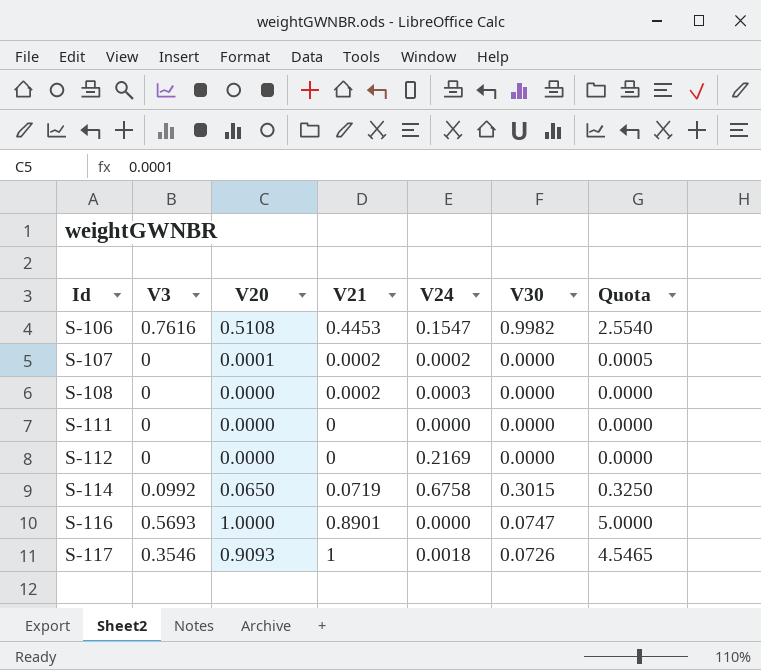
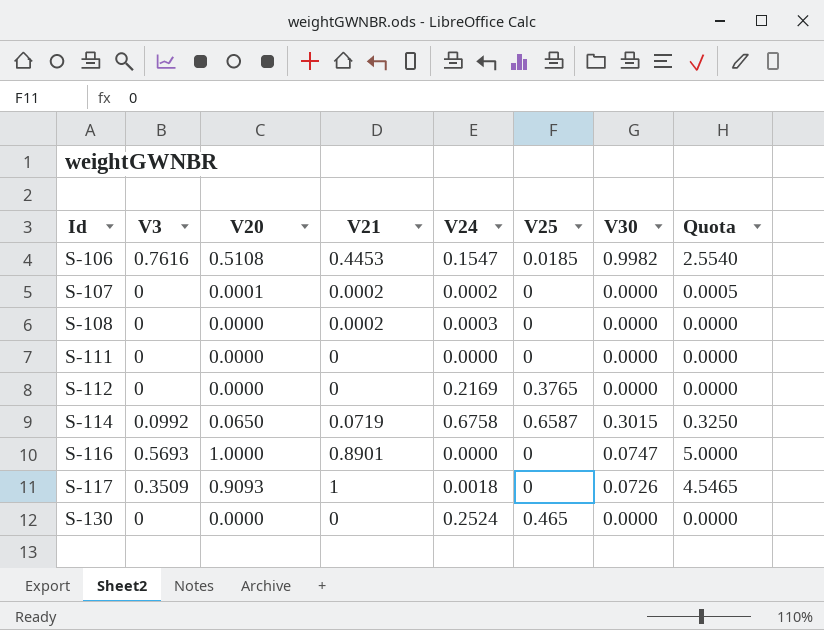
column V25 | position: none -> 6
S-117 | V3: 0.3546 -> 0.3509
row S-130: none -> 0 | 0.0000 | 0 | 0.2524 | 0.465 | 0.0000 | 0.0000

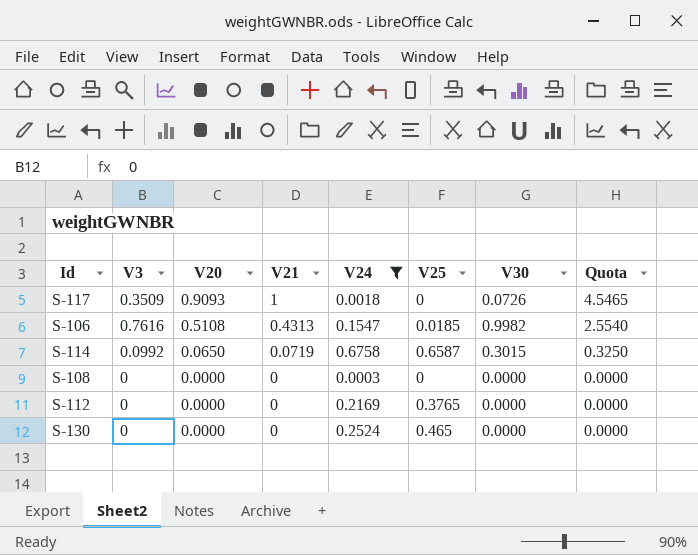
filter: none -> V24 >= 0.0003
row order: Id ascending -> V20 descending
S-106 | V21: 0.4453 -> 0.4313
S-108 | V21: 0.0002 -> 0

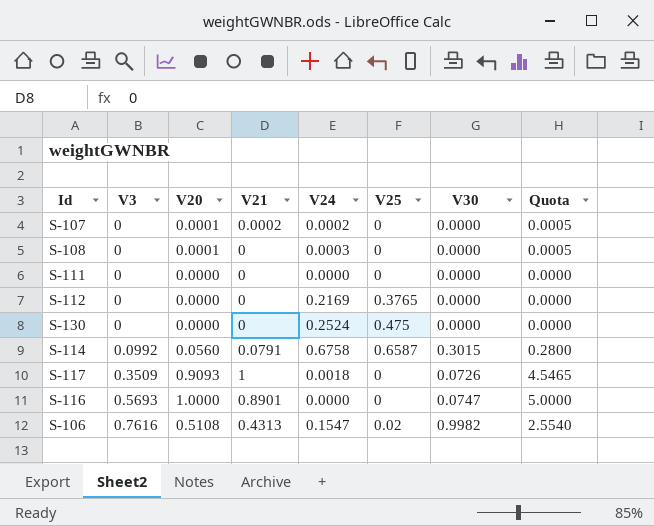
filter: V24 >= 0.0003 -> none
row order: V20 descending -> V3 ascending
S-108 | V20: 0.0000 -> 0.0001
S-108 | Quota: 0.0000 -> 0.0005
S-130 | V25: 0.465 -> 0.475
S-114 | V20: 0.0650 -> 0.0560
S-114 | V21: 0.0719 -> 0.0791
S-114 | Quota: 0.3250 -> 0.2800
S-106 | V25: 0.0185 -> 0.02

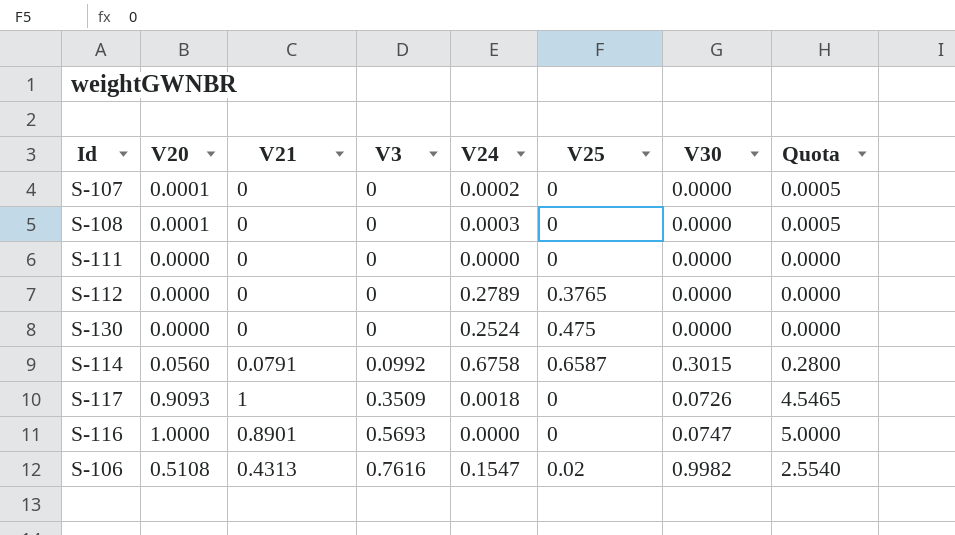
column V3 | position: 2 -> 4
S-107 | V21: 0.0002 -> 0
S-112 | V24: 0.2169 -> 0.2789

